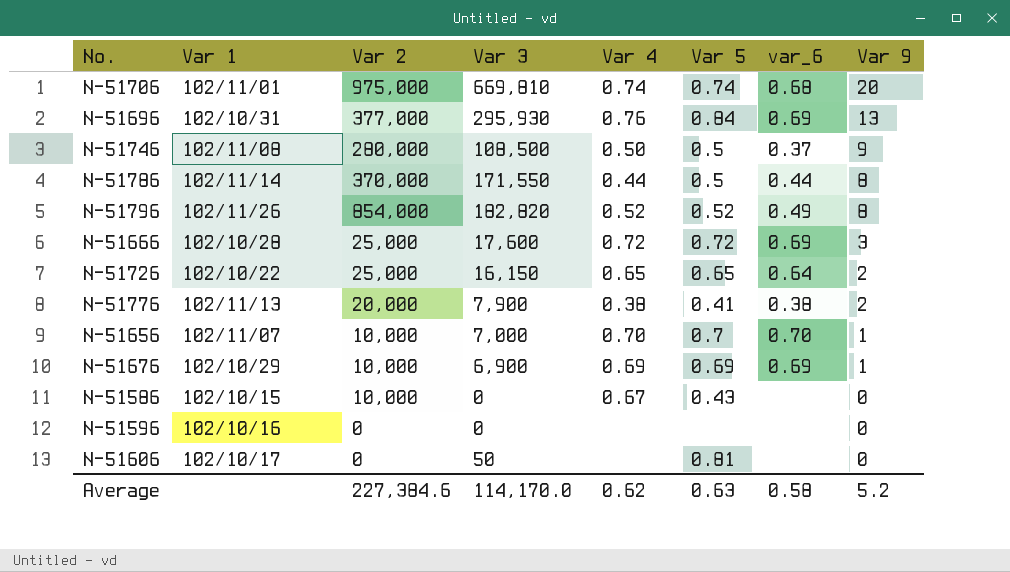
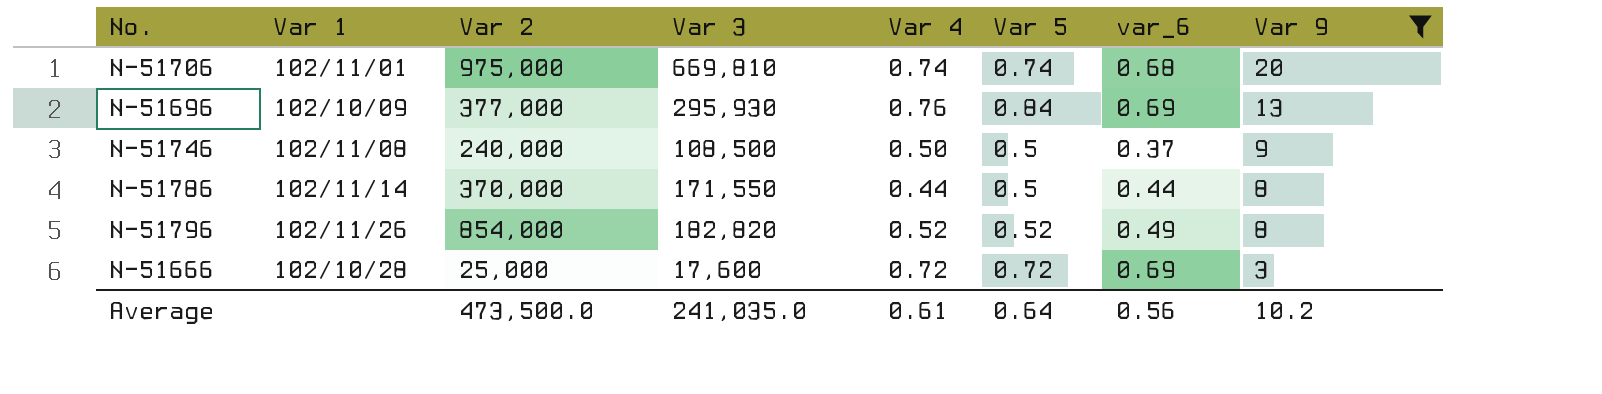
filter: none -> Var 9 >= 3
N-51696 | Var 1: 102/10/31 -> 102/10/09
N-51746 | Var 2: 280,000 -> 240,000
Average | Var 2: 227,384.6 -> 473,500.0
Average | Var 3: 114,170.0 -> 241,035.0
Average | Var 4: 0.62 -> 0.61
Average | Var 5: 0.63 -> 0.64
Average | var_6: 0.58 -> 0.56
Average | Var 9: 5.2 -> 10.2

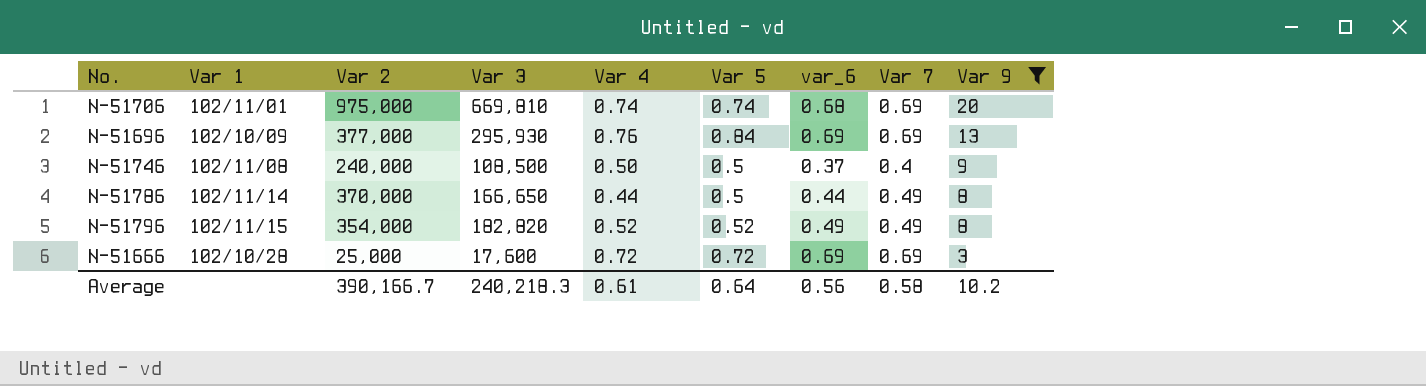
column Var 7 | position: none -> 8
N-51786 | Var 3: 171,550 -> 166,650
N-51796 | Var 1: 102/11/26 -> 102/11/15
N-51796 | Var 2: 854,000 -> 354,000
Average | Var 2: 473,500.0 -> 390,166.7
Average | Var 3: 241,035.0 -> 240,218.3

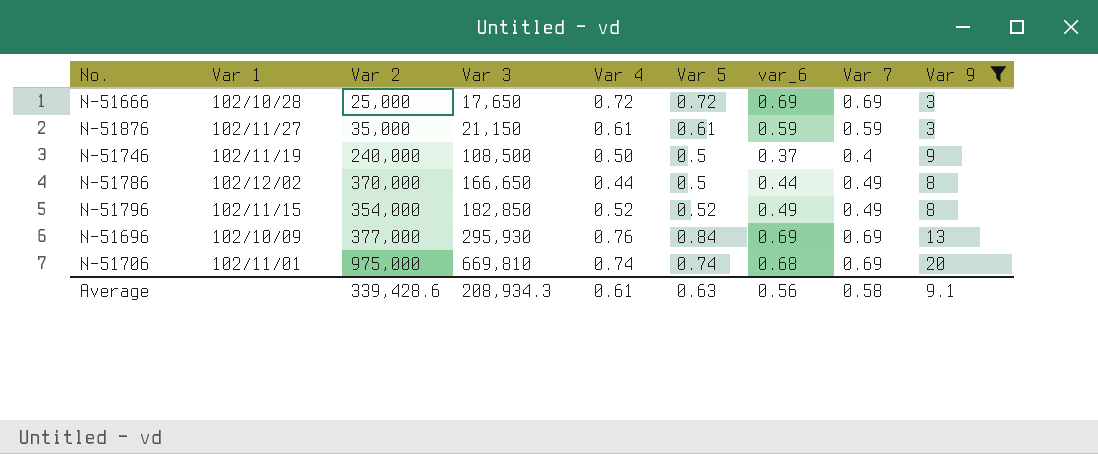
row order: Var 9 descending -> Var 3 ascending
N-51666 | Var 3: 17,600 -> 17,650
row N-51876: none -> 102/11/27 | 35,000 | 21,150 | 0.61 | 0.61 | 0.59 | 0.59 | 3
N-51746 | Var 1: 102/11/08 -> 102/11/19
N-51786 | Var 1: 102/11/14 -> 102/12/02
N-51796 | Var 3: 182,820 -> 182,850
Average | Var 2: 390,166.7 -> 339,428.6
Average | Var 3: 240,218.3 -> 208,934.3
Average | Var 5: 0.64 -> 0.63
Average | Var 9: 10.2 -> 9.1

